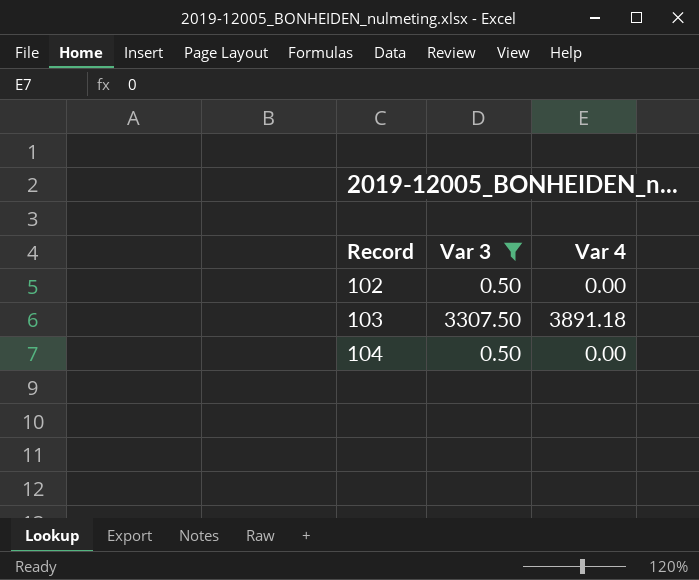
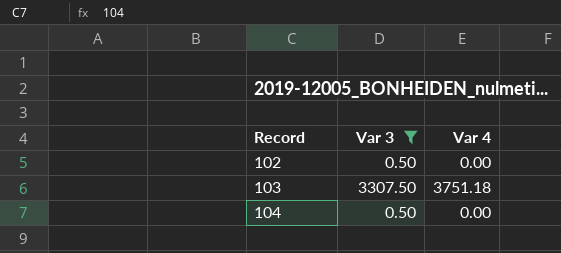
103 | Var 4: 3891.18 -> 3751.18

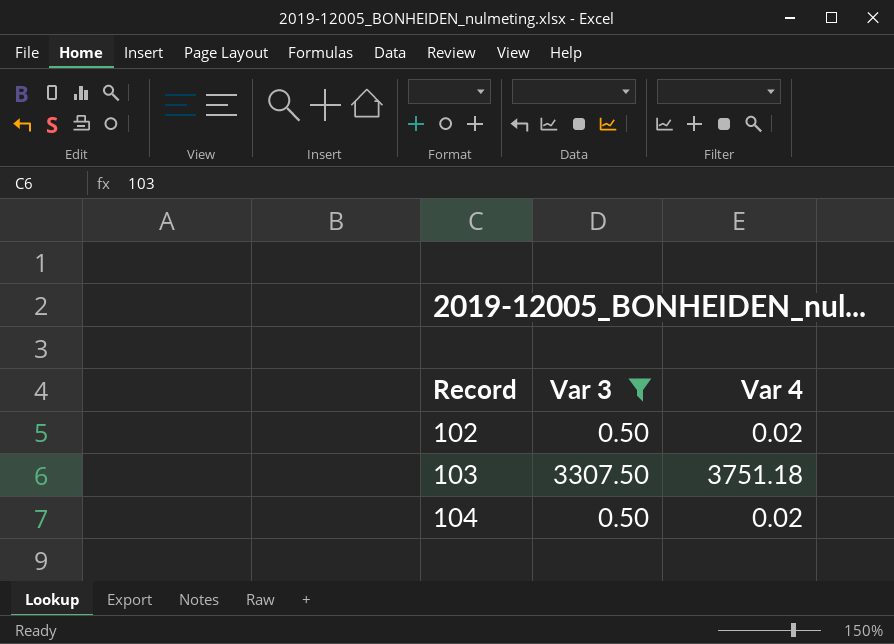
102 | Var 4: 0.00 -> 0.02
104 | Var 4: 0.00 -> 0.02

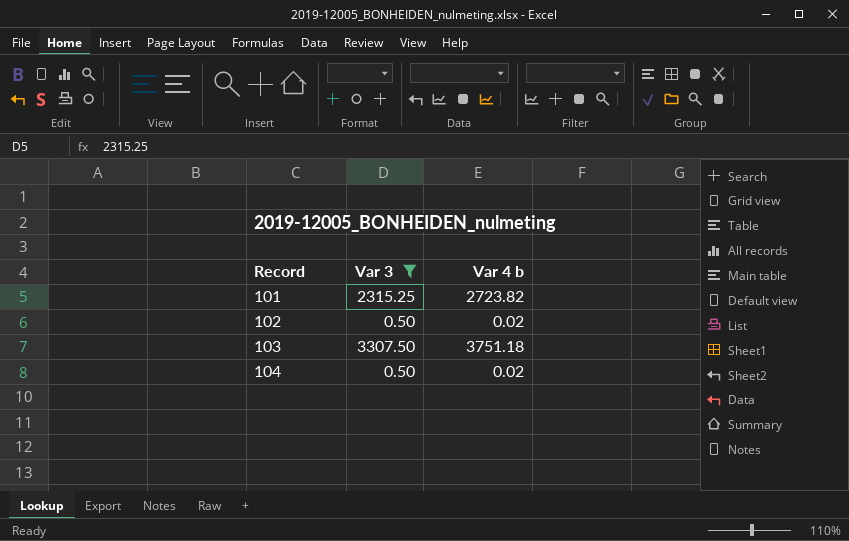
column name: Var 4 -> Var 4 b
row 101: none -> 2315.25 | 2723.82

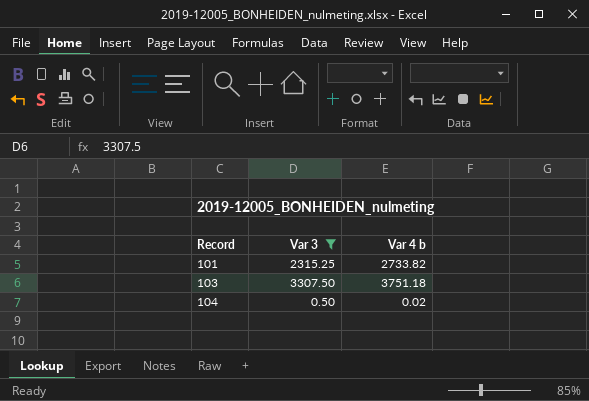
row 102: 0.50 | 0.02 -> none
101 | Var 4 b: 2723.82 -> 2733.82

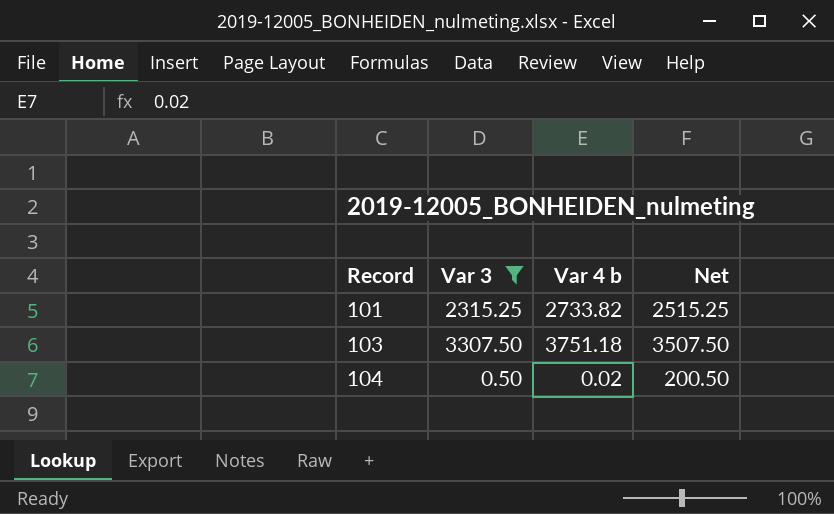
column Net | formula: none -> [Var 3] + 200

